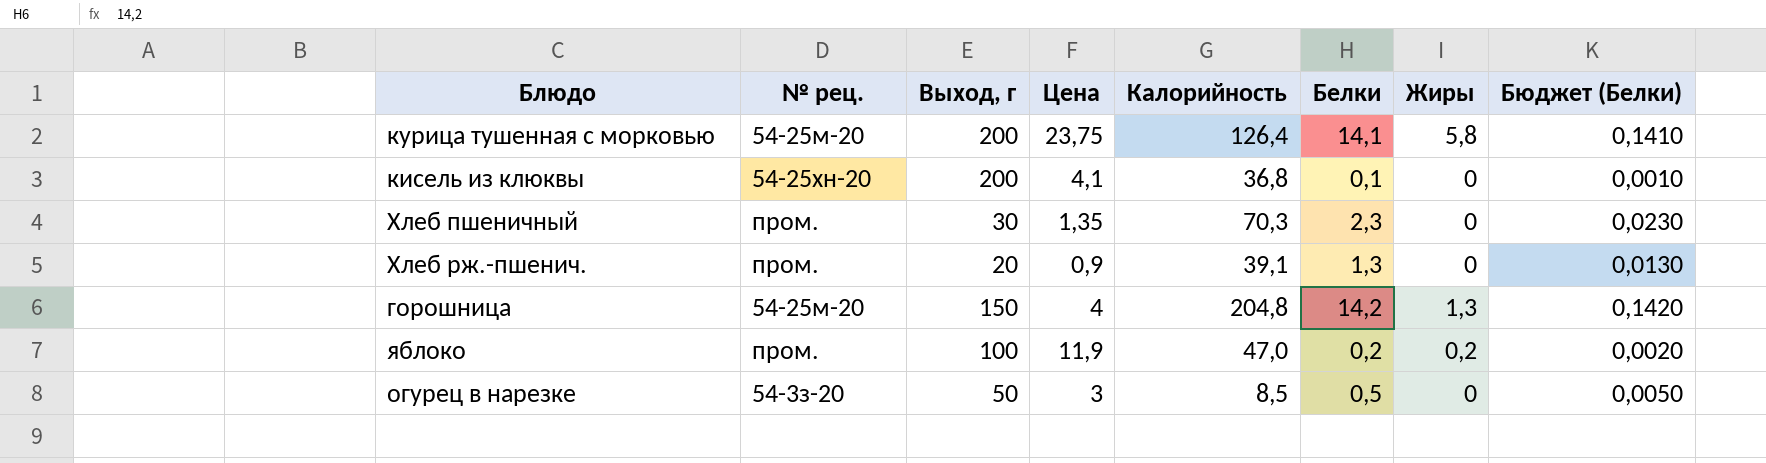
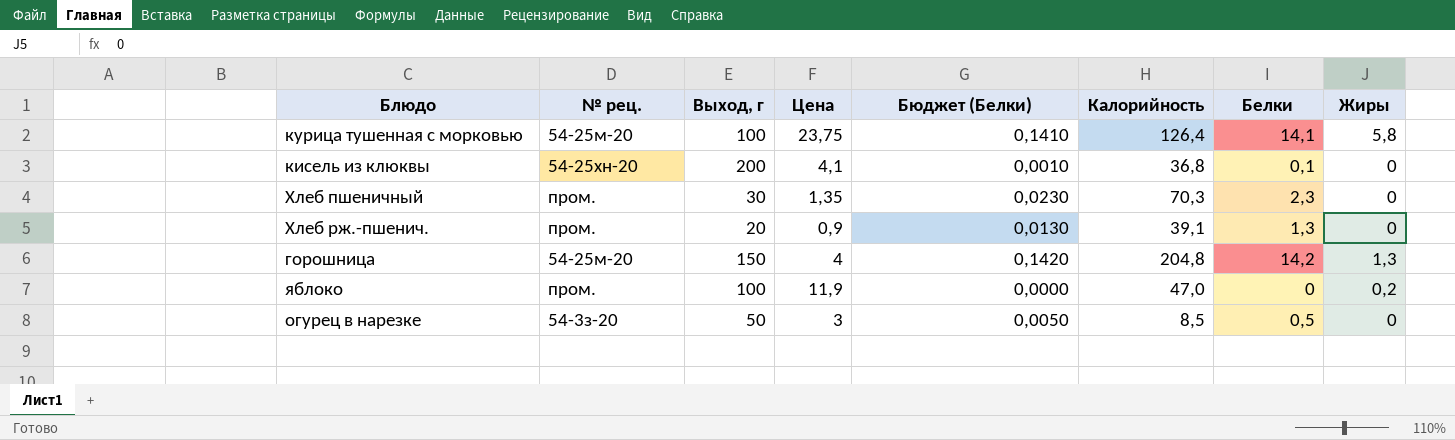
column Бюджет (Белки) | position: 8 -> 5
курица тушенная с морковью | Выход, г: 200 -> 100
яблоко | Бюджет (Белки): 0,0020 -> 0,0000
яблоко | Белки: 0,2 -> 0

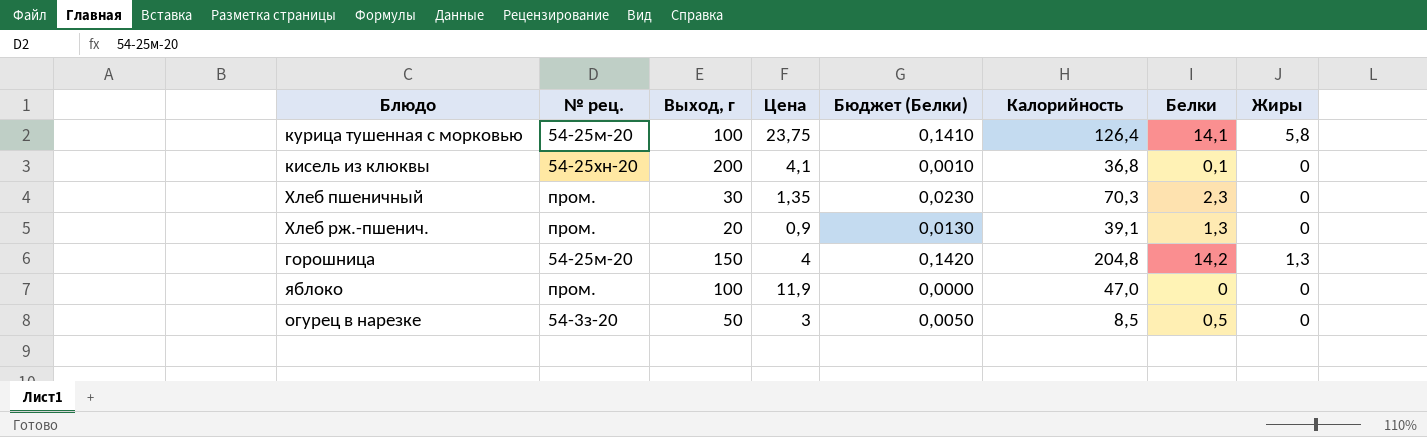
яблоко | Жиры: 0,2 -> 0

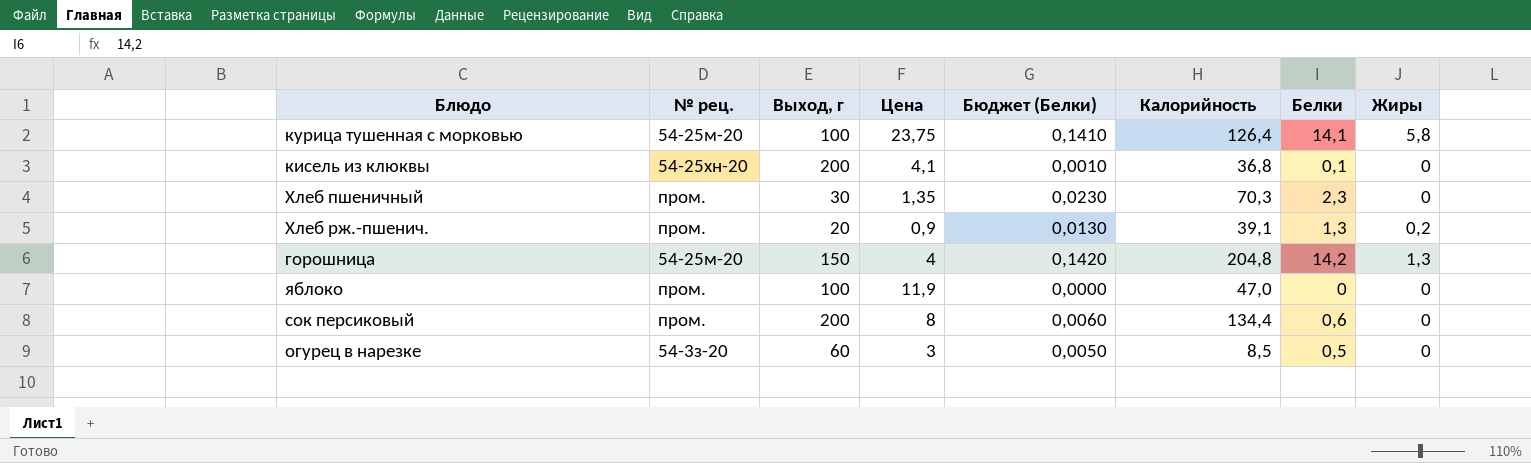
Хлеб рж.-пшенич. | Жиры: 0 -> 0,2
row сок персиковый: none -> пром. | 200 | 8 | 0,0060 | 134,4 | 0,6 | 0
огурец в нарезке | Выход, г: 50 -> 60

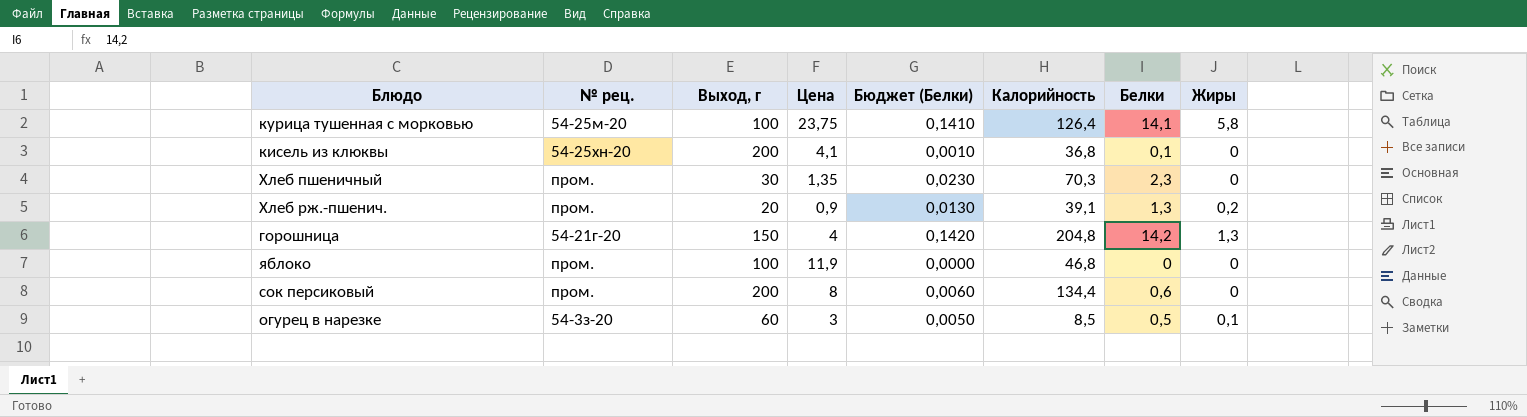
горошница | № рец.: 54-25м-20 -> 54-21г-20
яблоко | Калорийность: 47,0 -> 46,8
огурец в нарезке | Жиры: 0 -> 0,1

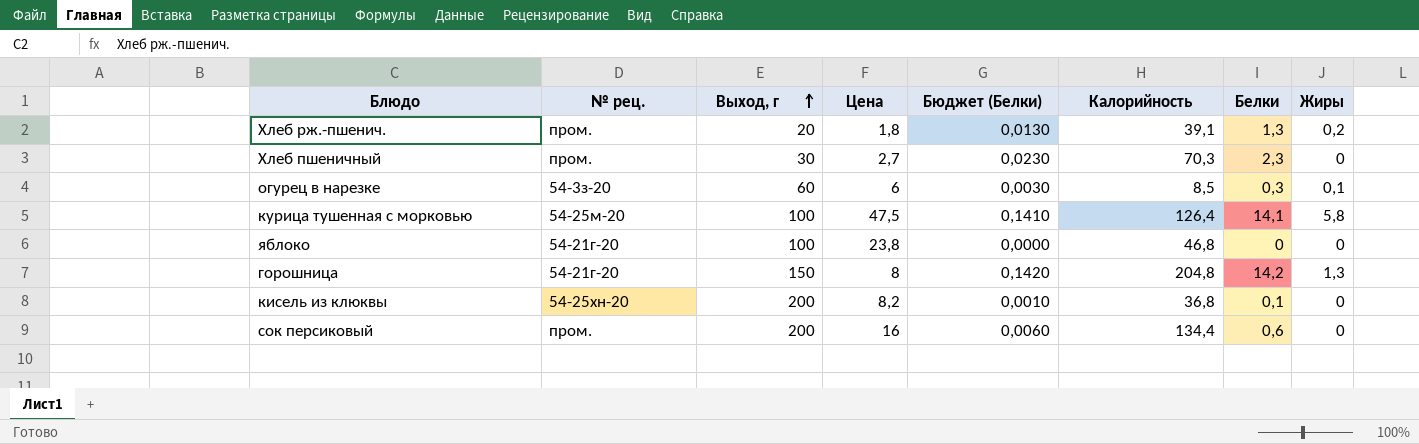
row order: none -> Выход, г ascending
Хлеб рж.-пшенич. | Цена: 0,9 -> 1,8
Хлеб пшеничный | Цена: 1,35 -> 2,7
огурец в нарезке | Цена: 3 -> 6
огурец в нарезке | Бюджет (Белки): 0,0050 -> 0,0030
огурец в нарезке | Белки: 0,5 -> 0,3
курица тушенная с морковью | Цена: 23,75 -> 47,5
яблоко | № рец.: пром. -> 54-21г-20
яблоко | Цена: 11,9 -> 23,8
горошница | Цена: 4 -> 8
кисель из клюквы | Цена: 4,1 -> 8,2
сок персиковый | Цена: 8 -> 16

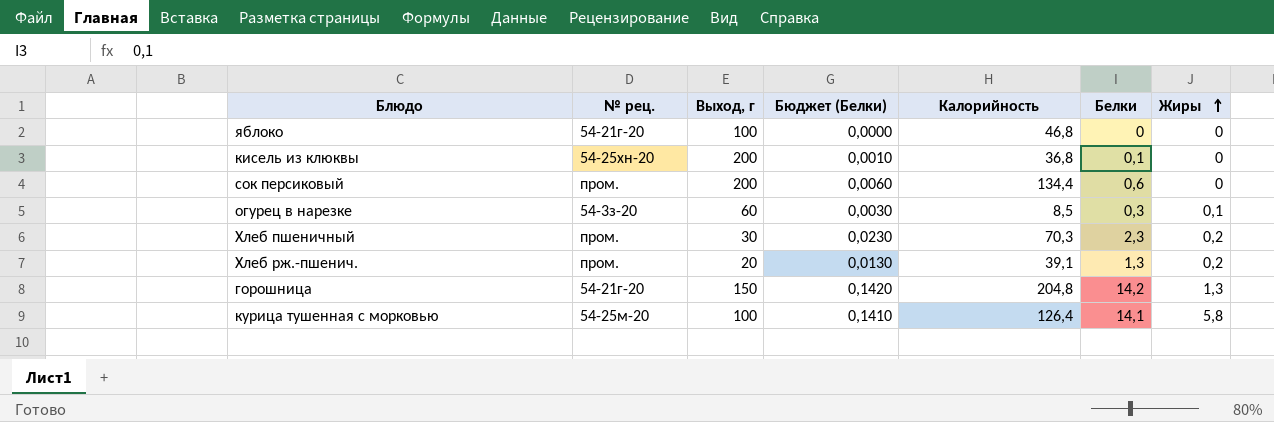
row order: Выход, г ascending -> Жиры ascending
column Цена | position: 4 -> none
Хлеб пшеничный | Жиры: 0 -> 0,2

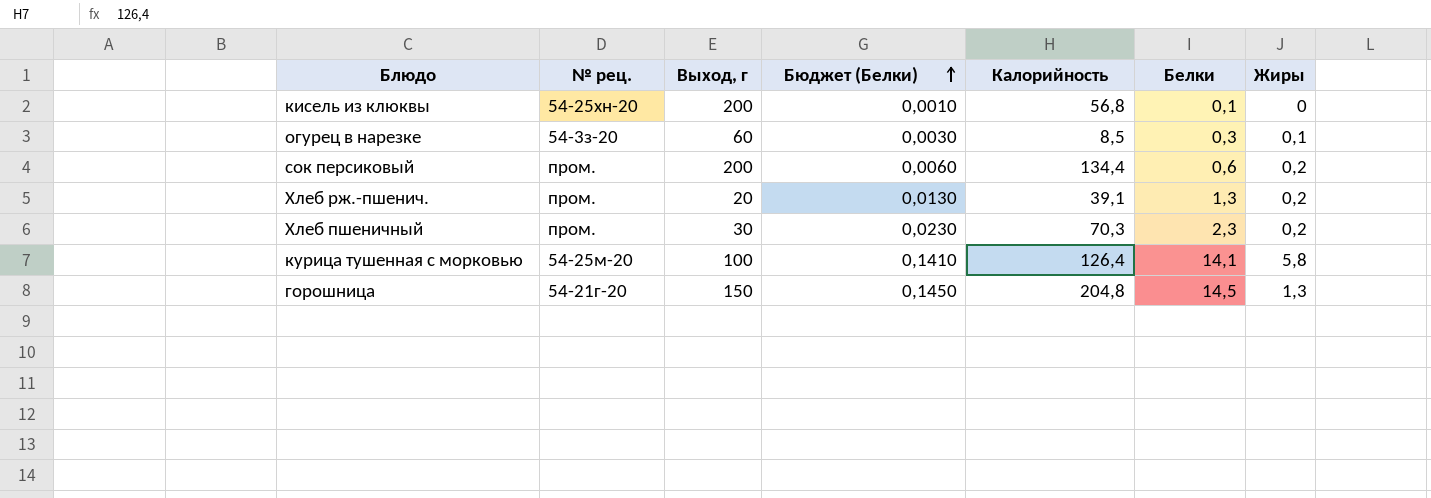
row order: Жиры ascending -> Бюджет (Белки) ascending
row яблоко: 54-21г-20 | 100 | 0,0000 | 46,8 | 0 | 0 -> none
кисель из клюквы | Калорийность: 36,8 -> 56,8
сок персиковый | Жиры: 0 -> 0,2
горошница | Бюджет (Белки): 0,1420 -> 0,1450
горошница | Белки: 14,2 -> 14,5

